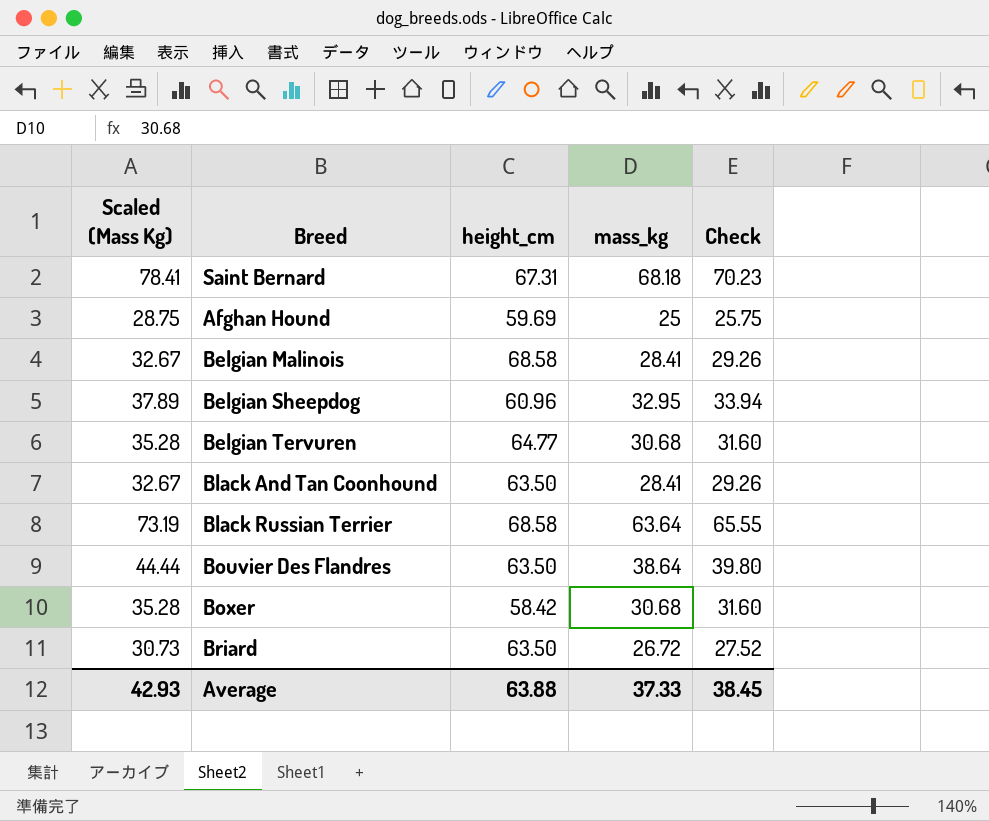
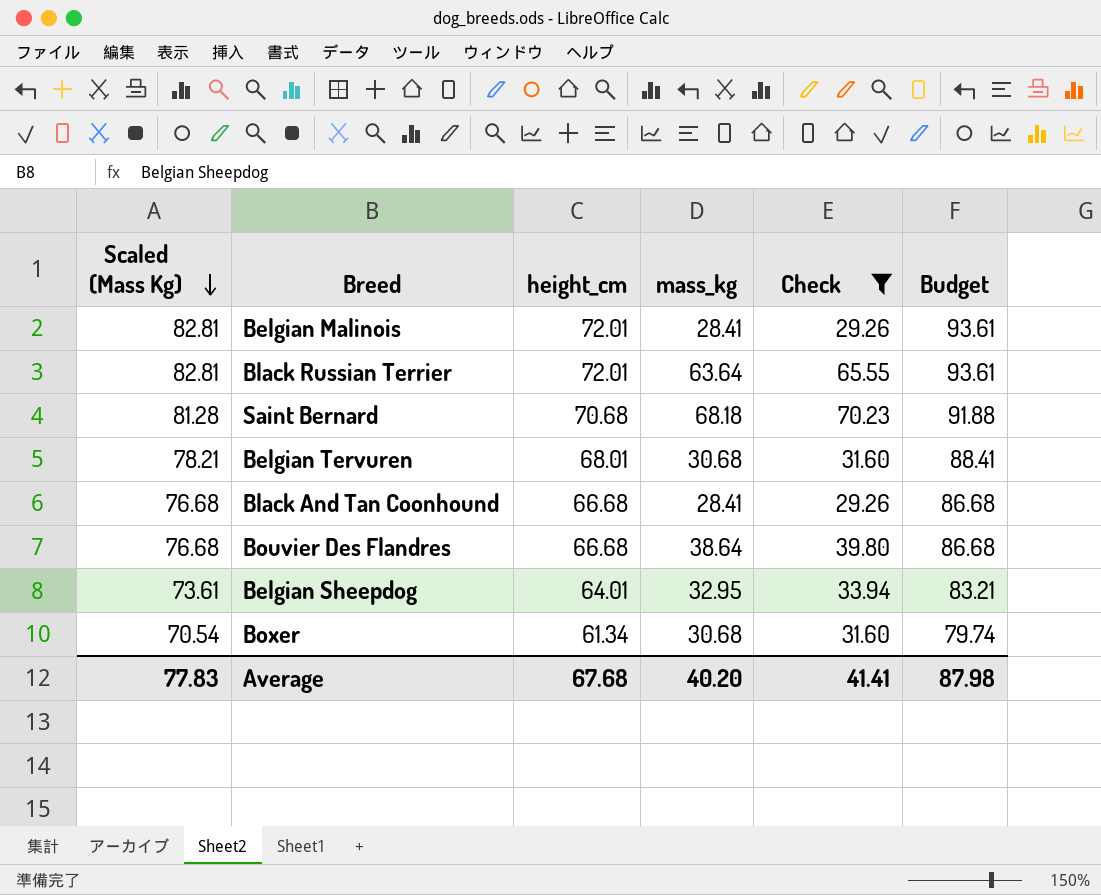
filter: none -> Check >= 29.26
row order: none -> Scaled (Mass Kg) descending
column Scaled (Mass Kg) | formula: [mass_kg] * 1.15 -> [height_cm] * 1.15
column Budget | formula: none -> [height_cm] * 1.3
Belgian Malinois | height_cm: 68.58 -> 72.01
Black Russian Terrier | height_cm: 68.58 -> 72.01
Saint Bernard | height_cm: 67.31 -> 70.68
Belgian Tervuren | height_cm: 64.77 -> 68.01
Black And Tan Coonhound | height_cm: 63.50 -> 66.68
Bouvier Des Flandres | height_cm: 63.50 -> 66.68
Belgian Sheepdog | height_cm: 60.96 -> 64.01
Boxer | height_cm: 58.42 -> 61.34
Average | Scaled (Mass Kg): 42.93 -> 77.83
Average | height_cm: 63.88 -> 67.68
Average | mass_kg: 37.33 -> 40.20
Average | Check: 38.45 -> 41.41

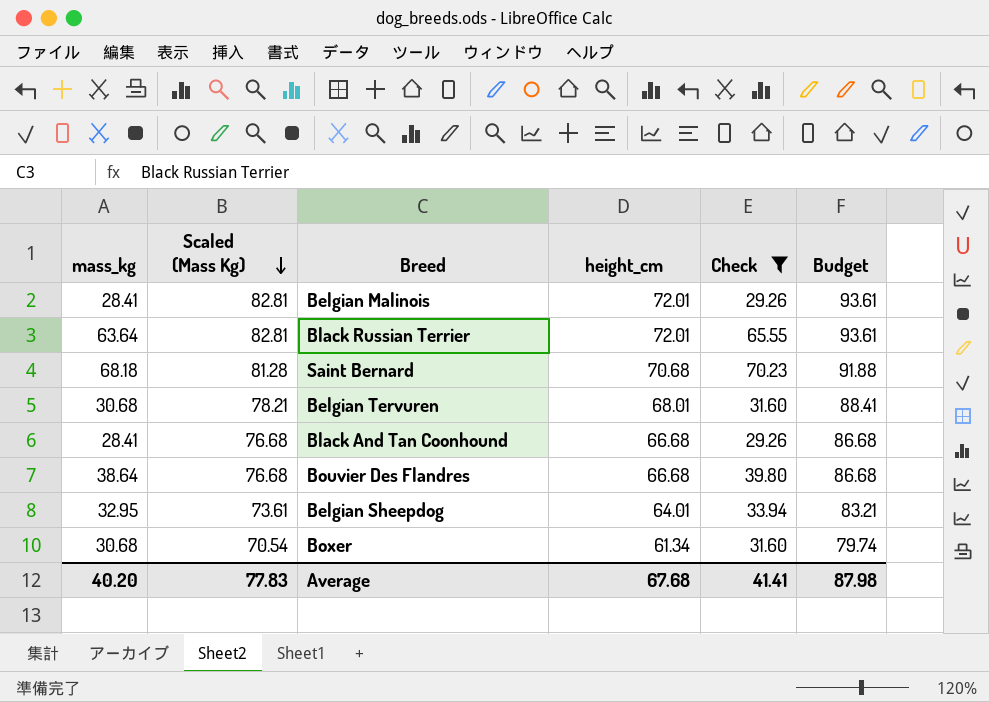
column mass_kg | position: 4 -> 1

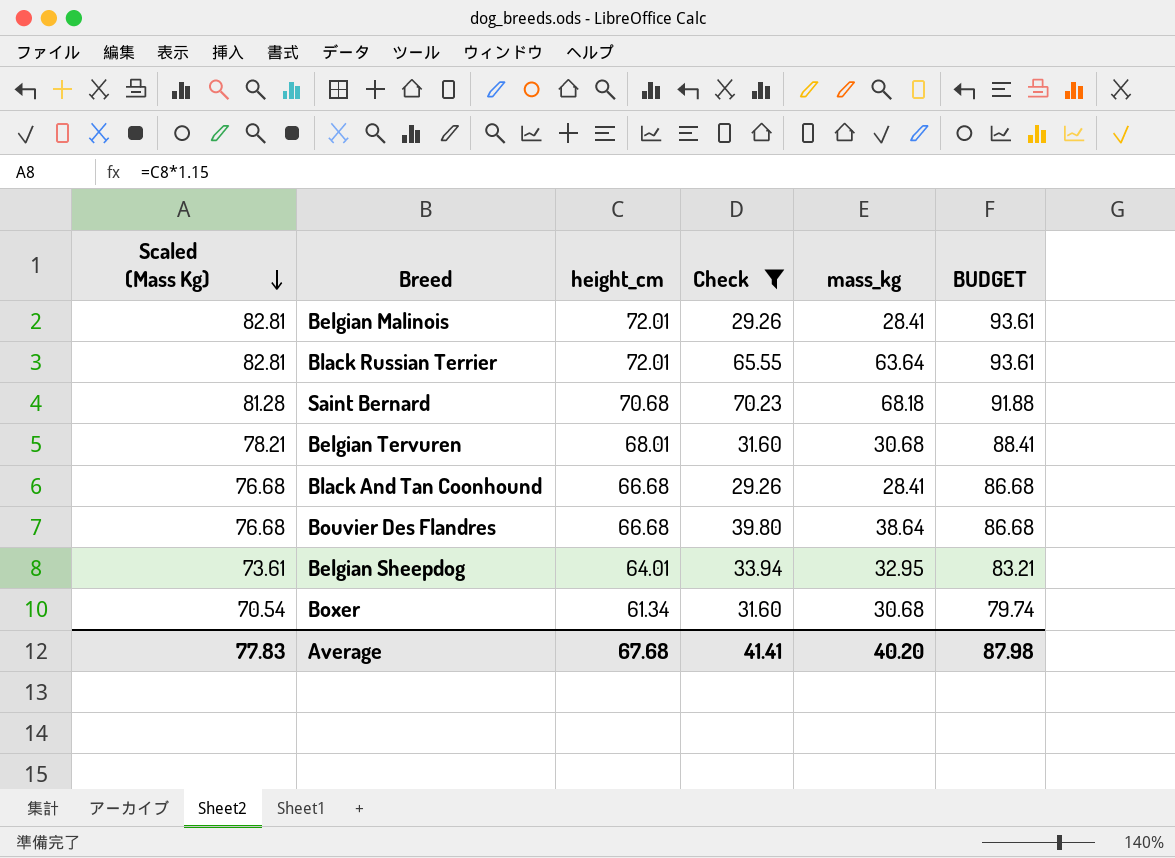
column mass_kg | position: 1 -> 5
column name: Budget -> BUDGET

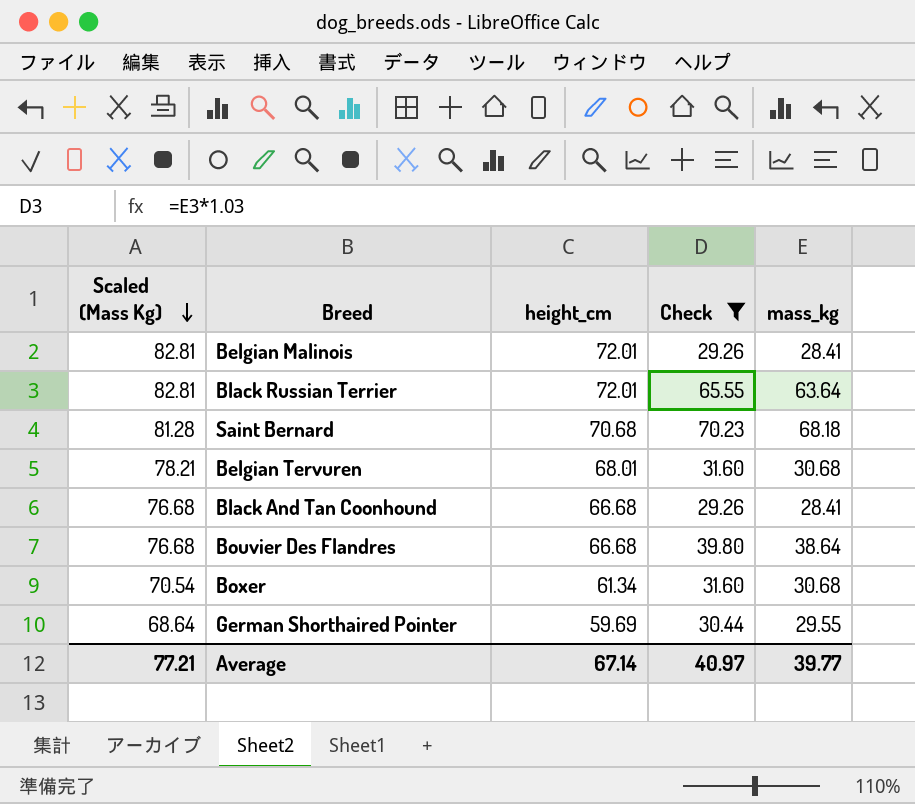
column BUDGET | formula: [height_cm] * 1.3 -> none
row Belgian Sheepdog: 73.61 | 64.01 | 33.94 | 32.95 | 83.21 -> none
row German Shorthaired Pointer: none -> 68.64 | 59.69 | 30.44 | 29.55
Average | Scaled (Mass Kg): 77.83 -> 77.21
Average | height_cm: 67.68 -> 67.14
Average | Check: 41.41 -> 40.97
Average | mass_kg: 40.20 -> 39.77

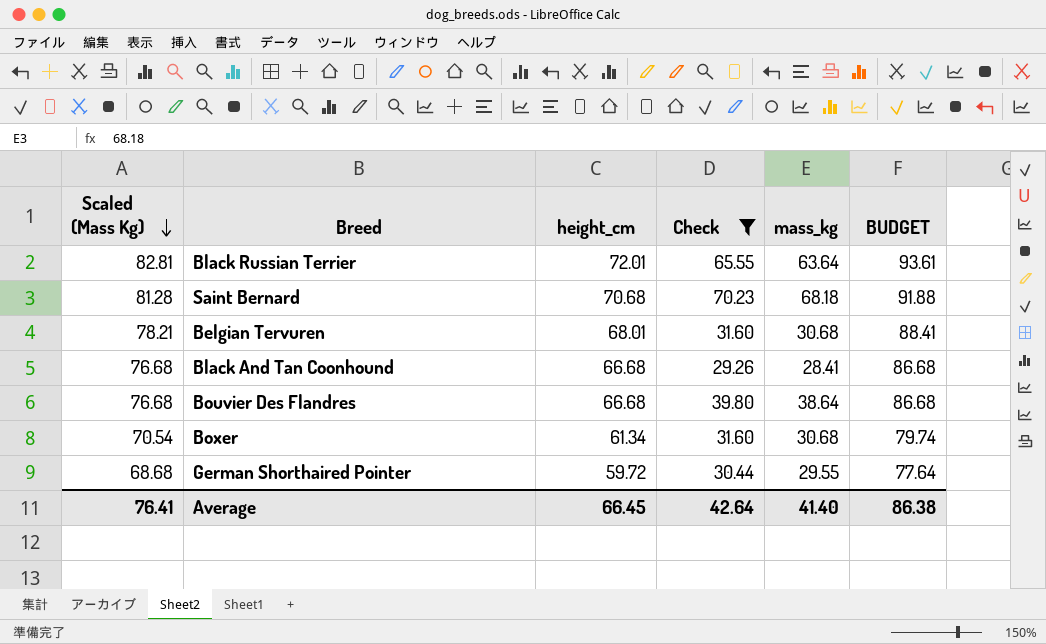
column BUDGET | formula: none -> [height_cm] * 1.3
row Belgian Malinois: 82.81 | 72.01 | 29.26 | 28.41 -> none
German Shorthaired Pointer | Scaled (Mass Kg): 68.64 -> 68.68
German Shorthaired Pointer | height_cm: 59.69 -> 59.72
Average | Scaled (Mass Kg): 77.21 -> 76.41
Average | height_cm: 67.14 -> 66.45
Average | Check: 40.97 -> 42.64
Average | mass_kg: 39.77 -> 41.40

